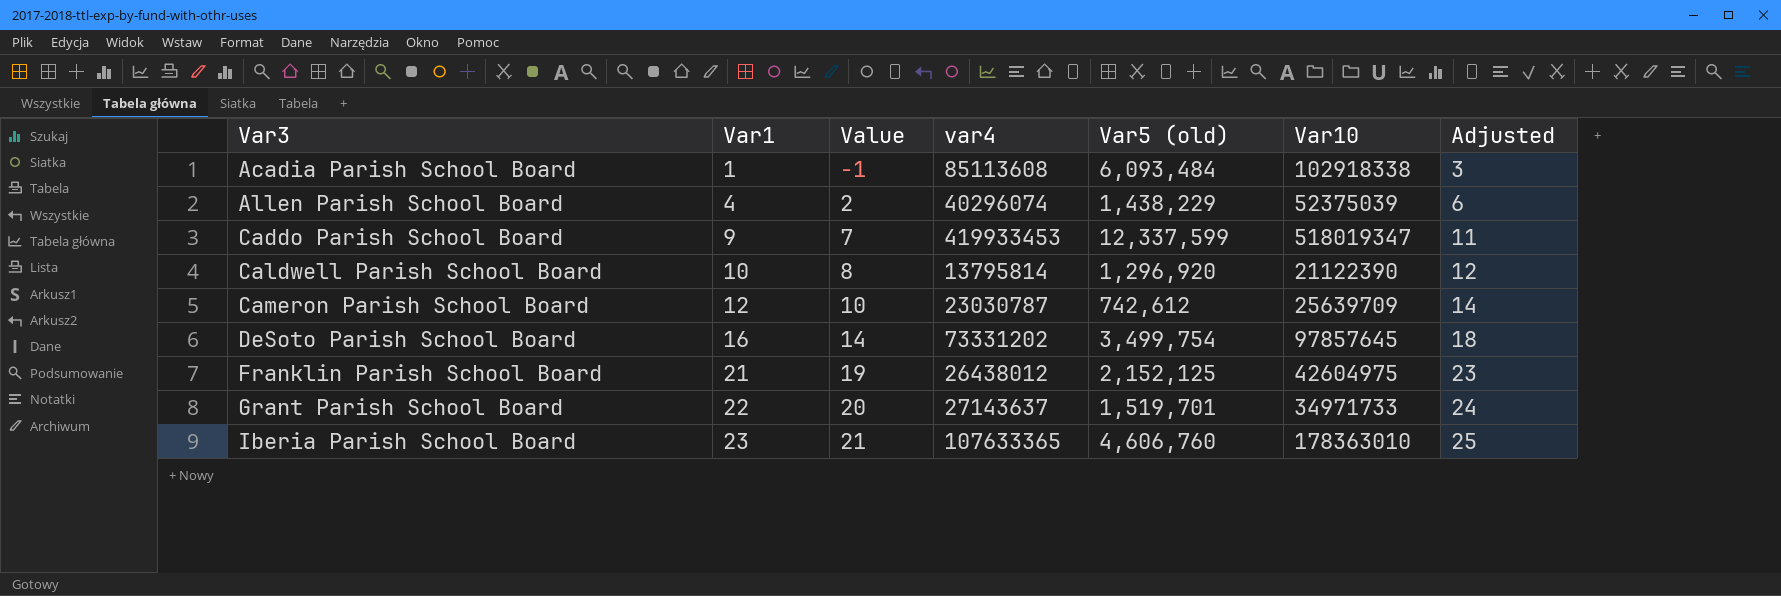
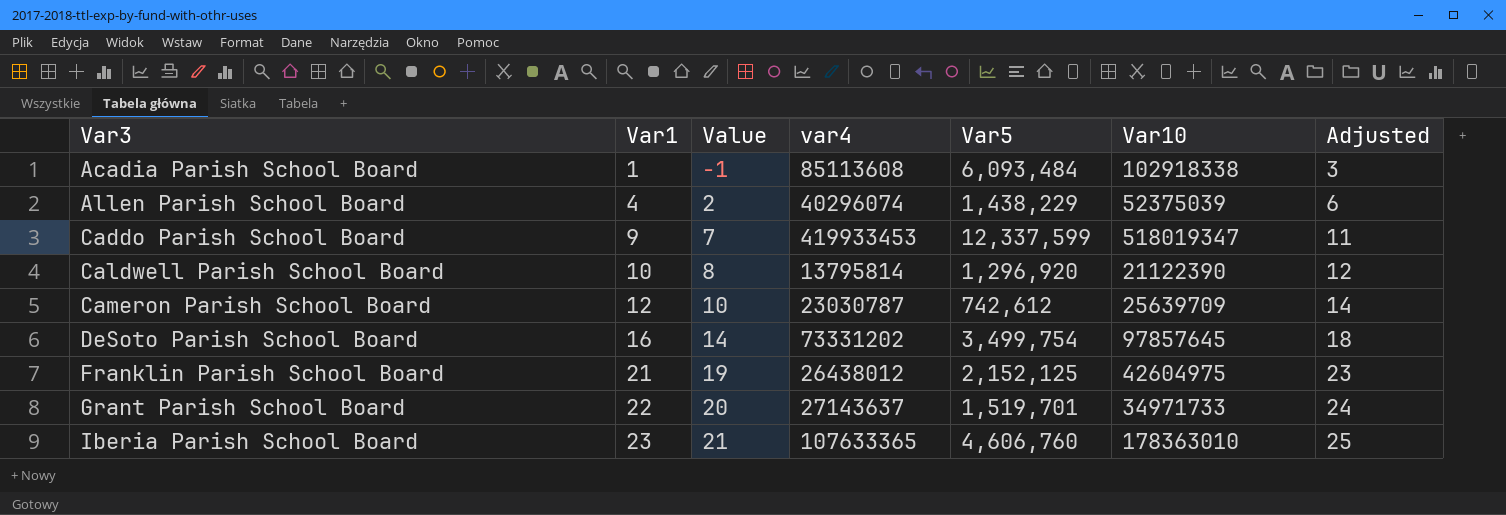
column name: Var5 (old) -> Var5

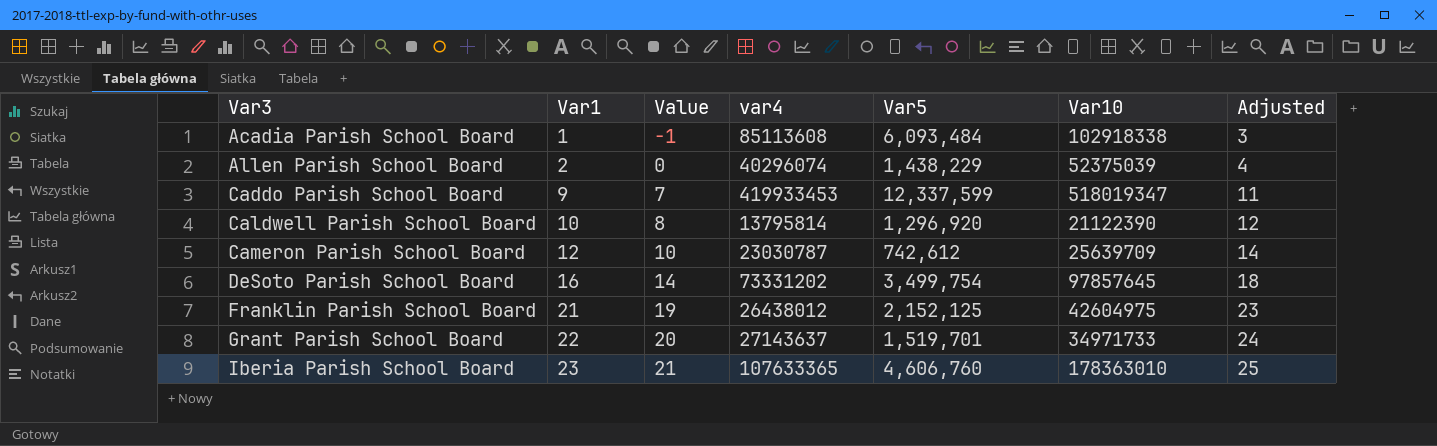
Allen Parish School Board | Var1: 4 -> 2
Allen Parish School Board | Value: 2 -> 0
Allen Parish School Board | Adjusted: 6 -> 4

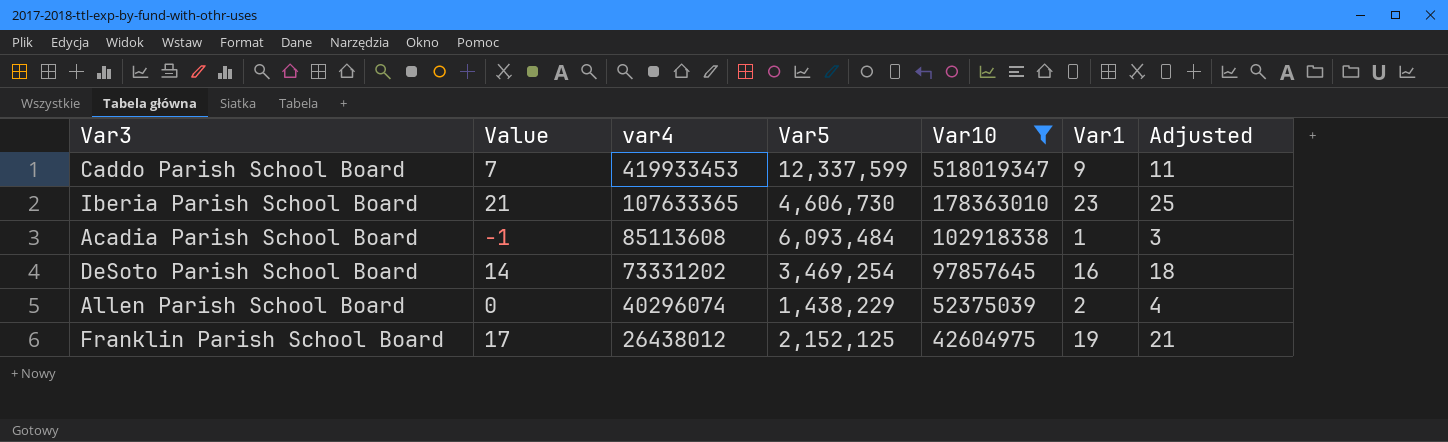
filter: none -> Var10 >= 42604975
row order: Var3 ascending -> var4 descending
column Var1 | position: 2 -> 6
Iberia Parish School Board | Var5: 4,606,760 -> 4,606,730
DeSoto Parish School Board | Var5: 3,499,754 -> 3,469,254
Franklin Parish School Board | Value: 19 -> 17
Franklin Parish School Board | Var1: 21 -> 19
Franklin Parish School Board | Adjusted: 23 -> 21

